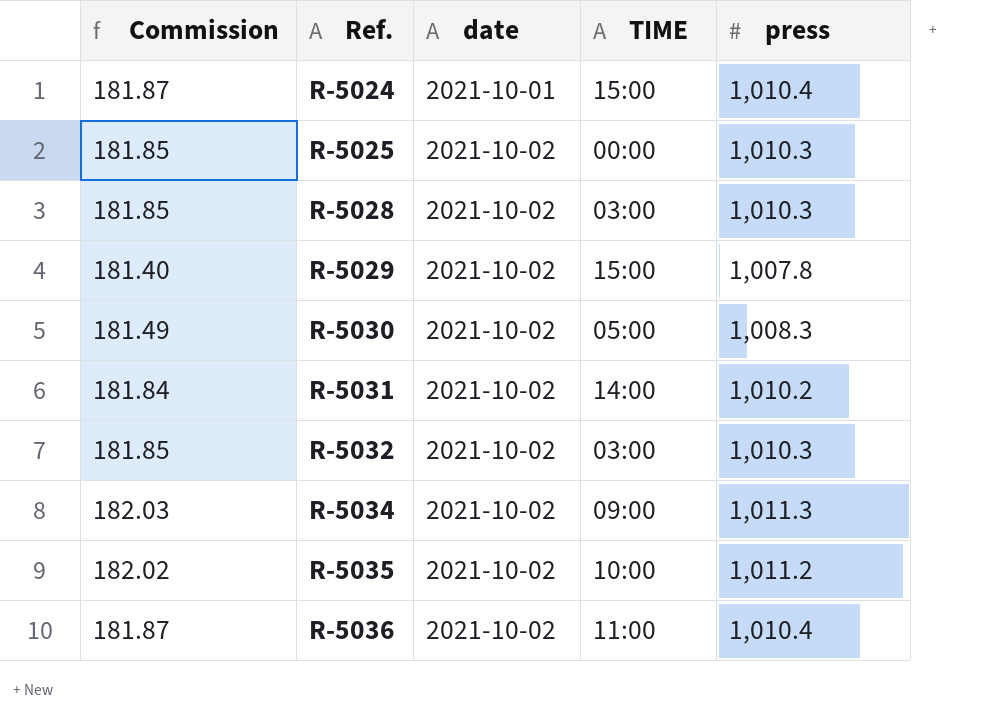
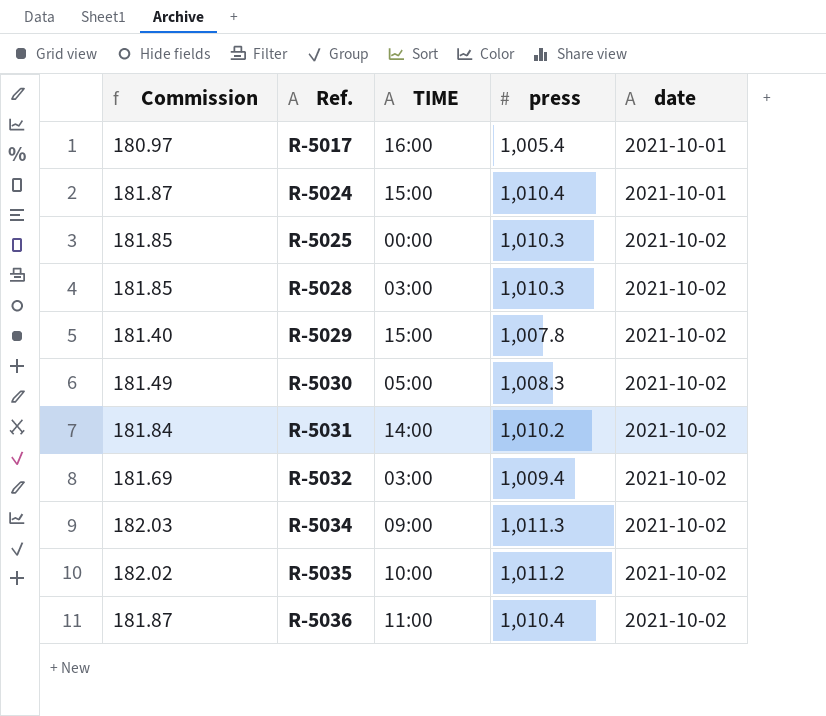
column date | position: 3 -> 5
row R-5017: none -> 180.97 | 16:00 | 1,005.4 | 2021-10-01
R-5032 | Commission: 181.85 -> 181.69
R-5032 | press: 1,010.3 -> 1,009.4

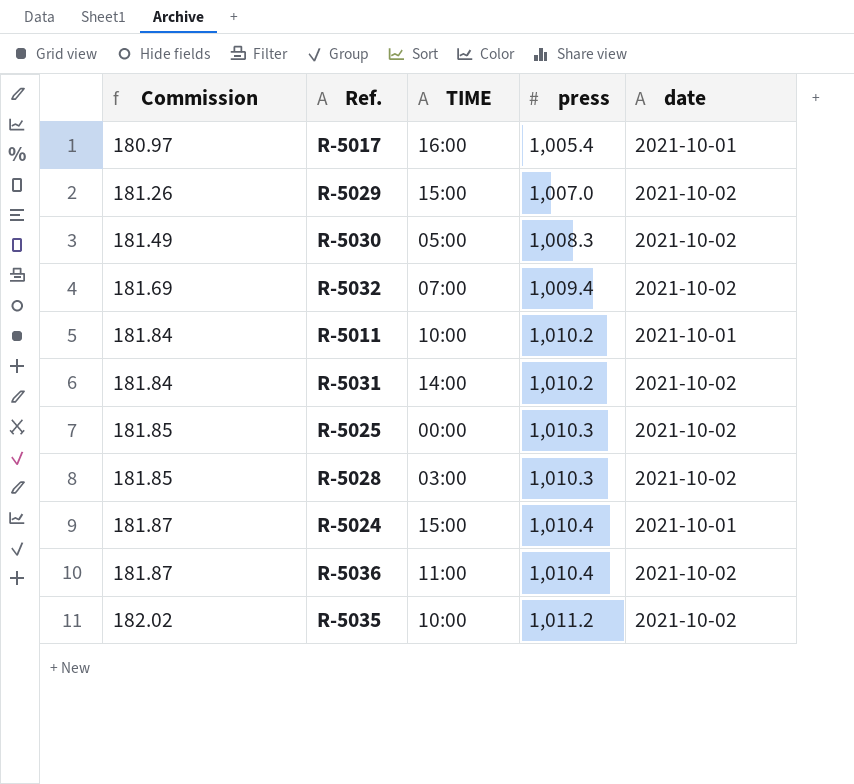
row order: Ref. ascending -> Commission ascending
row R-5034: 182.03 | 09:00 | 1,011.3 | 2021-10-02 -> none
R-5029 | Commission: 181.40 -> 181.26
R-5029 | press: 1,007.8 -> 1,007.0
R-5032 | TIME: 03:00 -> 07:00
row R-5011: none -> 181.84 | 10:00 | 1,010.2 | 2021-10-01

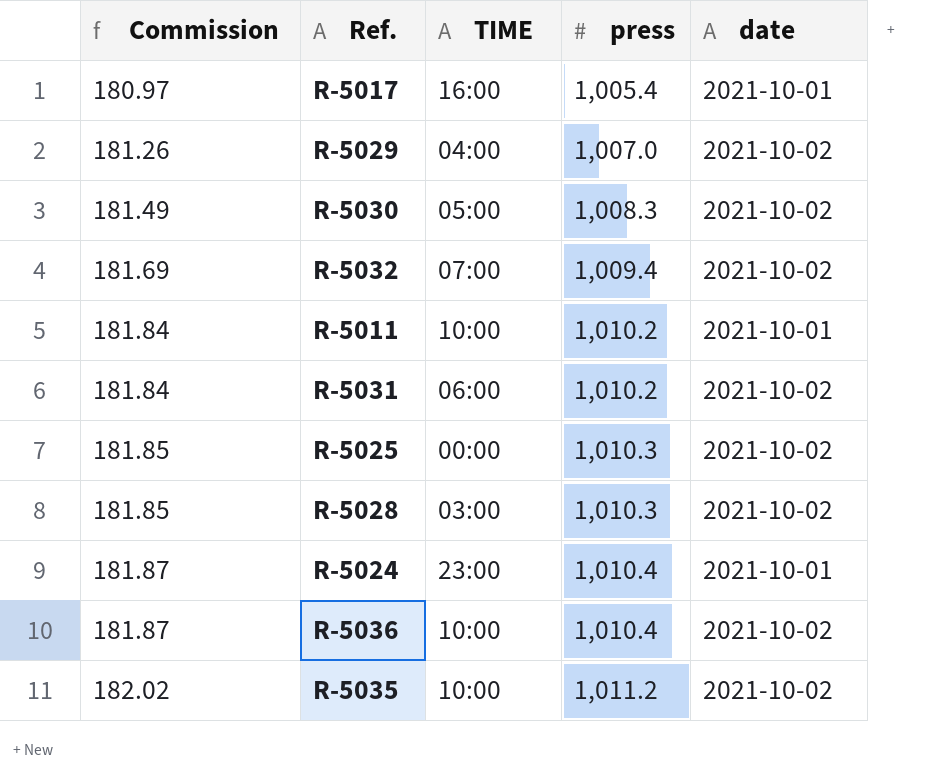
R-5029 | TIME: 15:00 -> 04:00
R-5031 | TIME: 14:00 -> 06:00
R-5024 | TIME: 15:00 -> 23:00
R-5036 | TIME: 11:00 -> 10:00

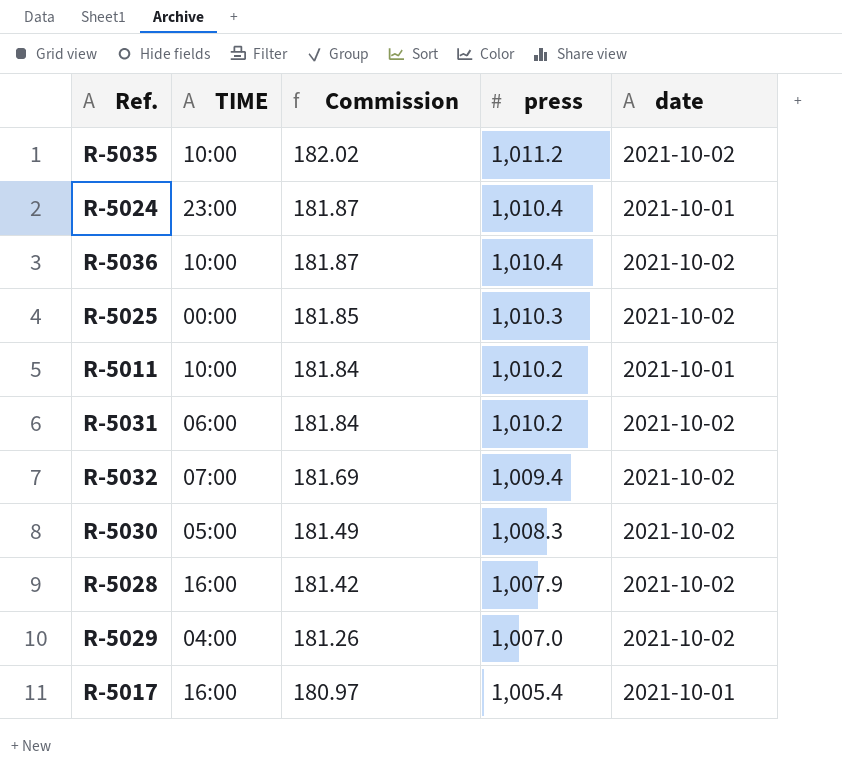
row order: Commission ascending -> Commission descending
column Commission | position: 1 -> 3
R-5028 | TIME: 03:00 -> 16:00
R-5028 | Commission: 181.85 -> 181.42
R-5028 | press: 1,010.3 -> 1,007.9

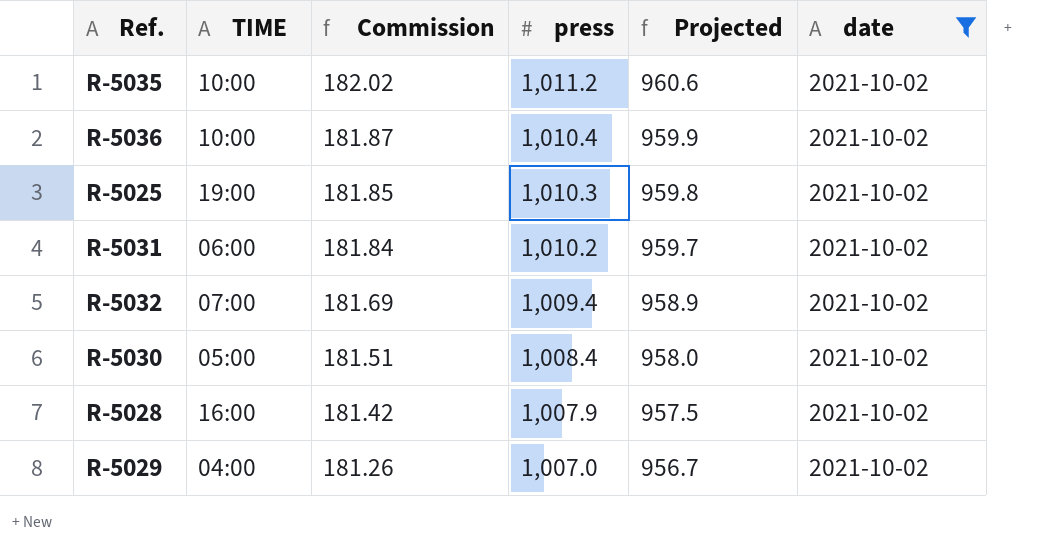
filter: none -> date = 2021-10-02
column Projected | formula: none -> [press] * 0.95
R-5025 | TIME: 00:00 -> 19:00
R-5030 | Commission: 181.49 -> 181.51
R-5030 | press: 1,008.3 -> 1,008.4

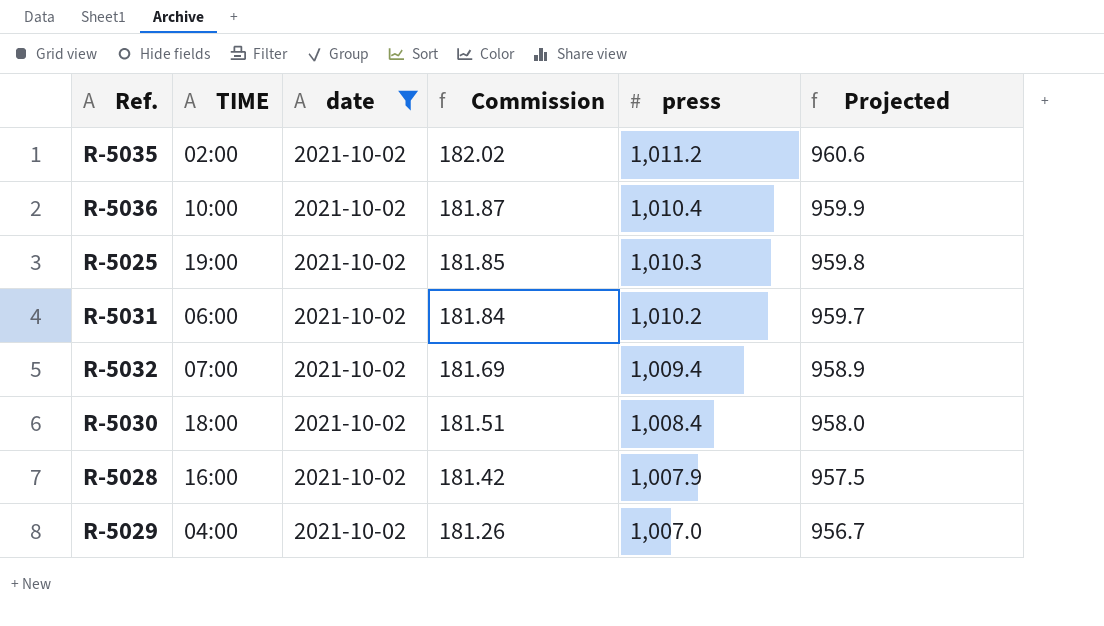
column date | position: 6 -> 3
R-5035 | TIME: 10:00 -> 02:00
R-5030 | TIME: 05:00 -> 18:00

